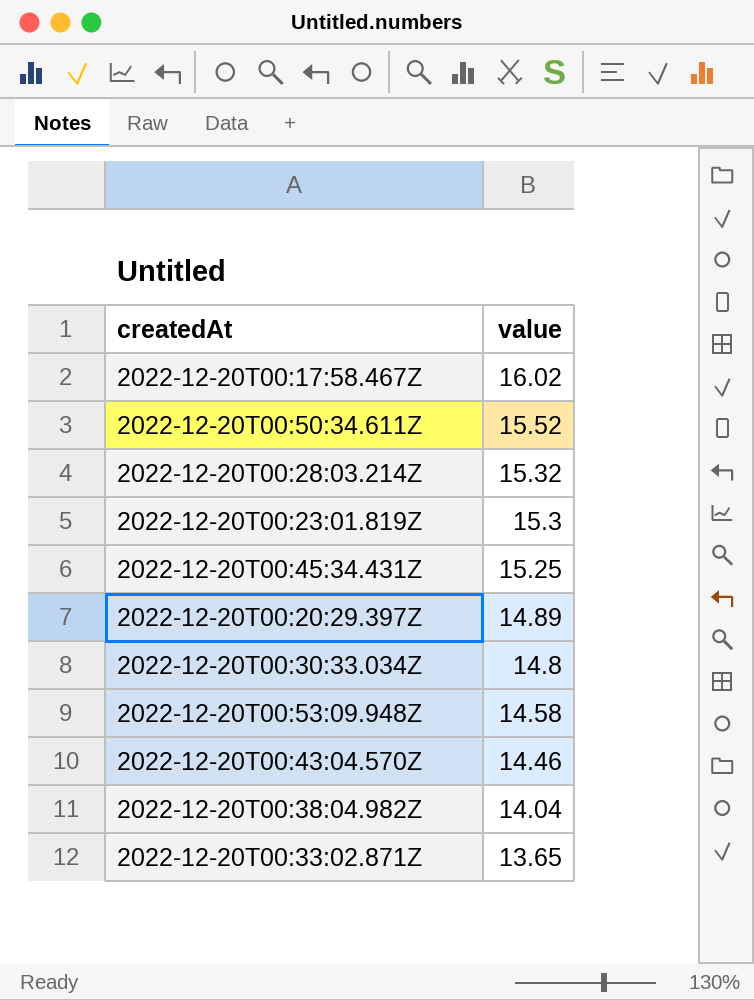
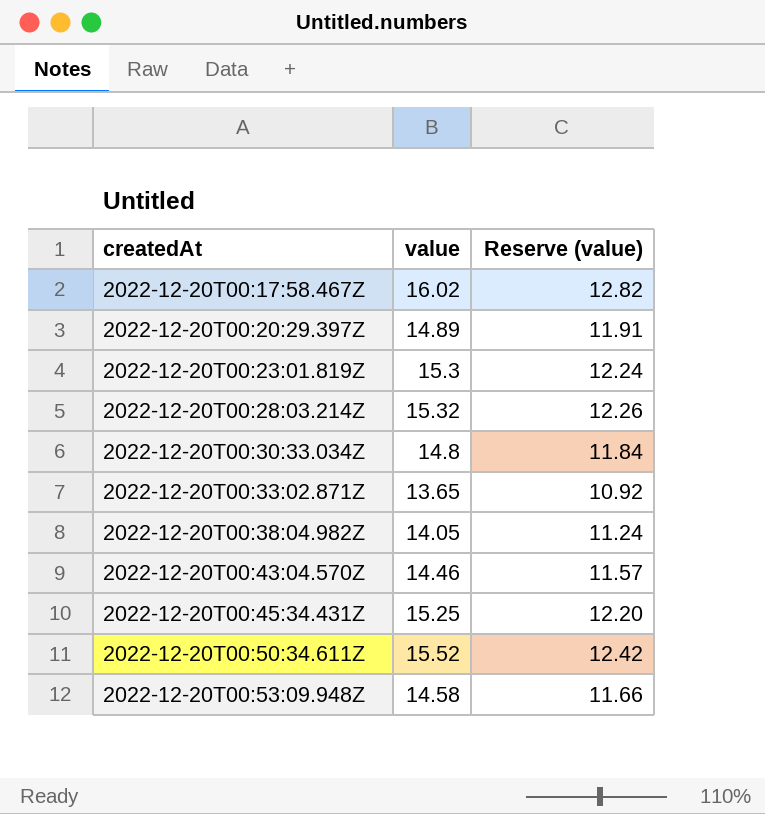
row order: value descending -> createdAt ascending
column Reserve (value) | formula: none -> [value] * 0.8
2022-12-20T00:38:04.982Z | value: 14.04 -> 14.05

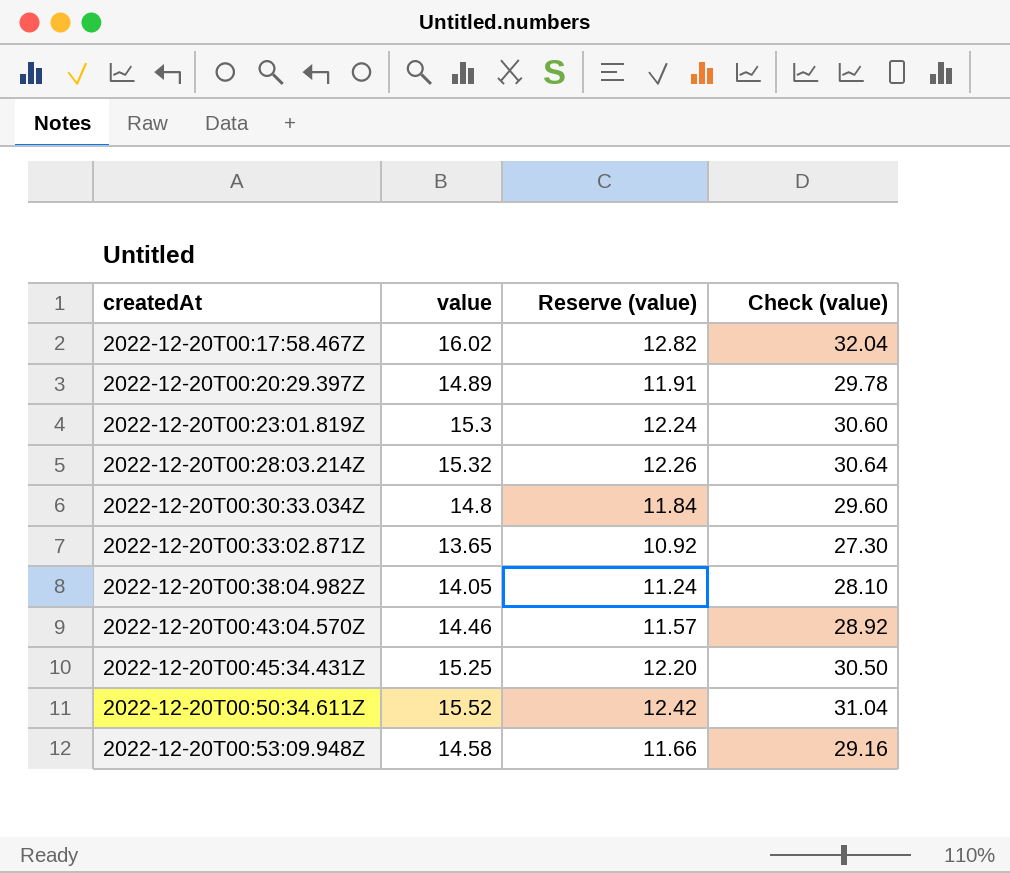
column Check (value) | formula: none -> [value] * 2

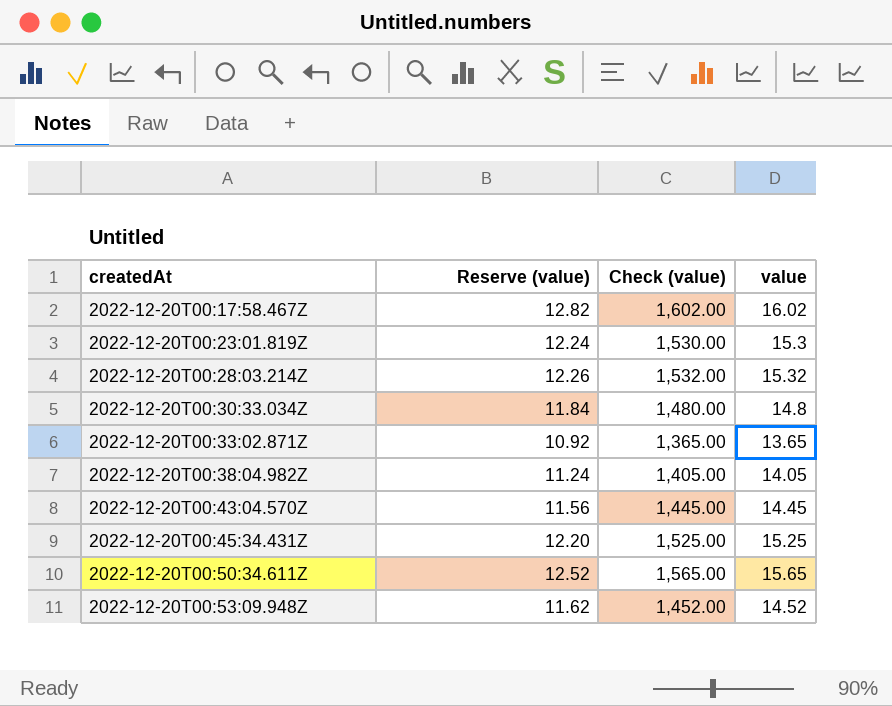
column Check (value) | formula: [value] * 2 -> [value] * 100
column value | position: 2 -> 4
row 2022-12-20T00:20:29.397Z: 14.89 | 11.91 | 29.78 -> none
2022-12-20T00:43:04.570Z | Reserve (value): 11.57 -> 11.56
2022-12-20T00:43:04.570Z | value: 14.46 -> 14.45
2022-12-20T00:50:34.611Z | Reserve (value): 12.42 -> 12.52
2022-12-20T00:50:34.611Z | value: 15.52 -> 15.65
2022-12-20T00:53:09.948Z | Reserve (value): 11.66 -> 11.62
2022-12-20T00:53:09.948Z | value: 14.58 -> 14.52

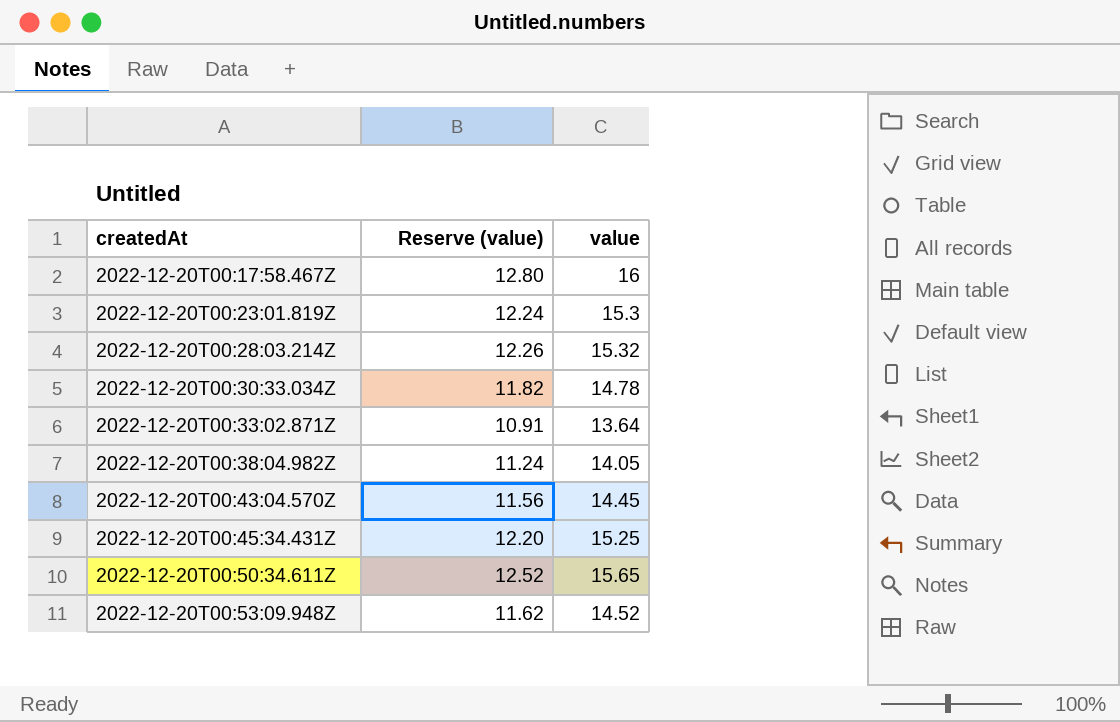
column Check (value) | formula: [value] * 100 -> none
2022-12-20T00:17:58.467Z | Reserve (value): 12.82 -> 12.80
2022-12-20T00:17:58.467Z | value: 16.02 -> 16
2022-12-20T00:30:33.034Z | Reserve (value): 11.84 -> 11.82
2022-12-20T00:30:33.034Z | value: 14.8 -> 14.78
2022-12-20T00:33:02.871Z | Reserve (value): 10.92 -> 10.91
2022-12-20T00:33:02.871Z | value: 13.65 -> 13.64

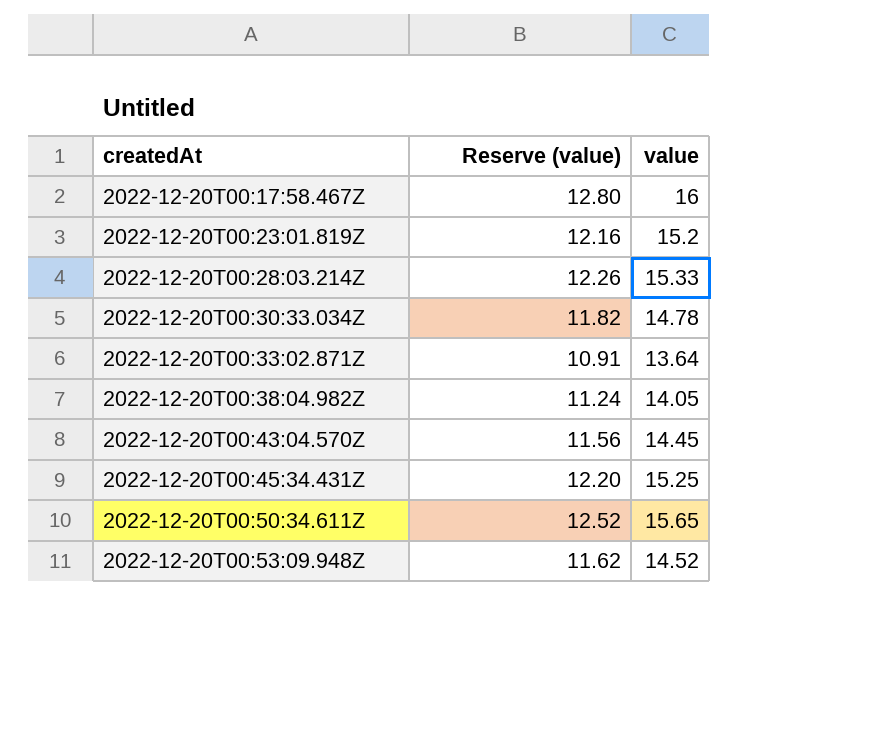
2022-12-20T00:23:01.819Z | Reserve (value): 12.24 -> 12.16
2022-12-20T00:23:01.819Z | value: 15.3 -> 15.2
2022-12-20T00:28:03.214Z | value: 15.32 -> 15.33

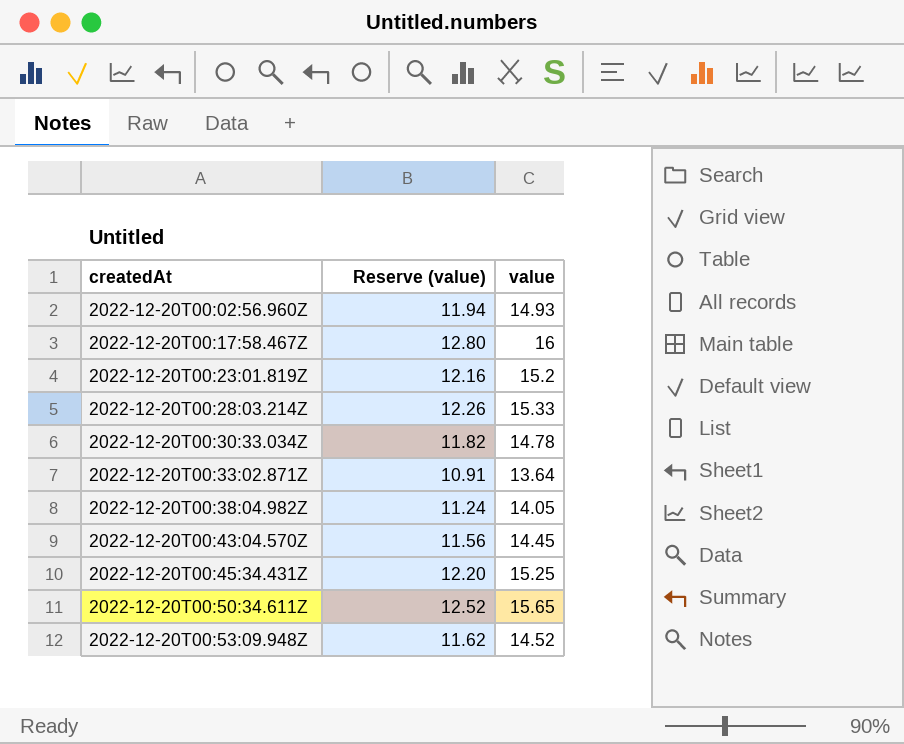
row 2022-12-20T00:02:56.960Z: none -> 11.94 | 14.93

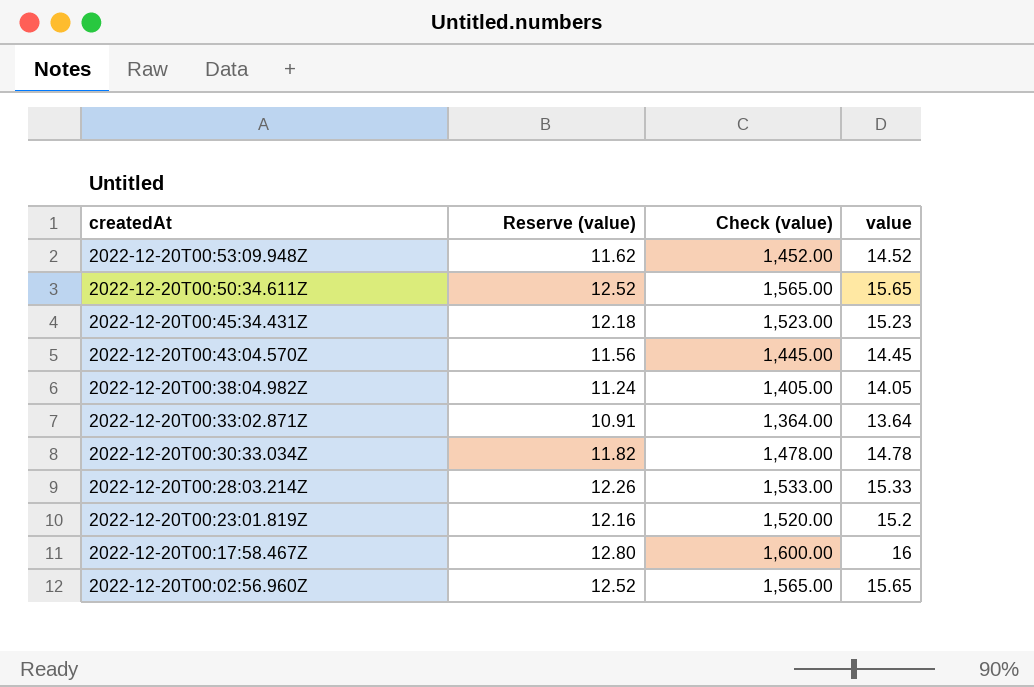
row order: createdAt ascending -> createdAt descending
column Check (value) | formula: none -> [value] * 100
2022-12-20T00:45:34.431Z | Reserve (value): 12.20 -> 12.18
2022-12-20T00:45:34.431Z | value: 15.25 -> 15.23
2022-12-20T00:02:56.960Z | Reserve (value): 11.94 -> 12.52
2022-12-20T00:02:56.960Z | value: 14.93 -> 15.65

